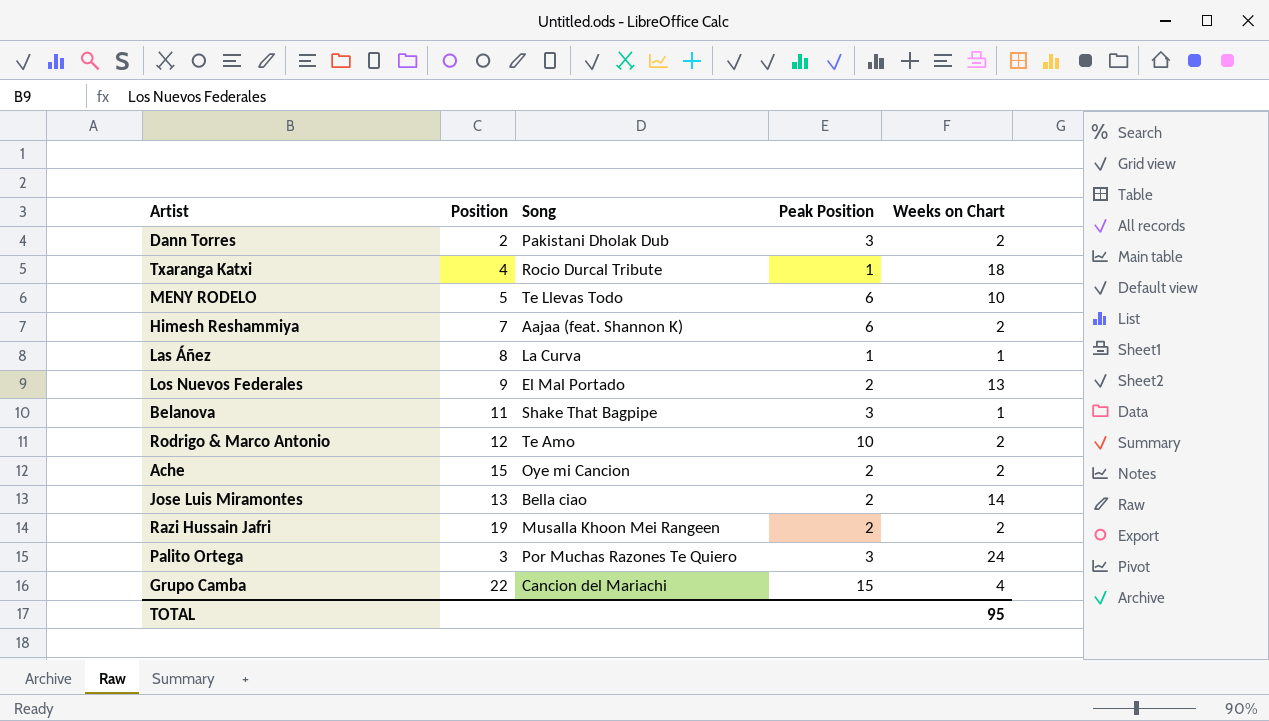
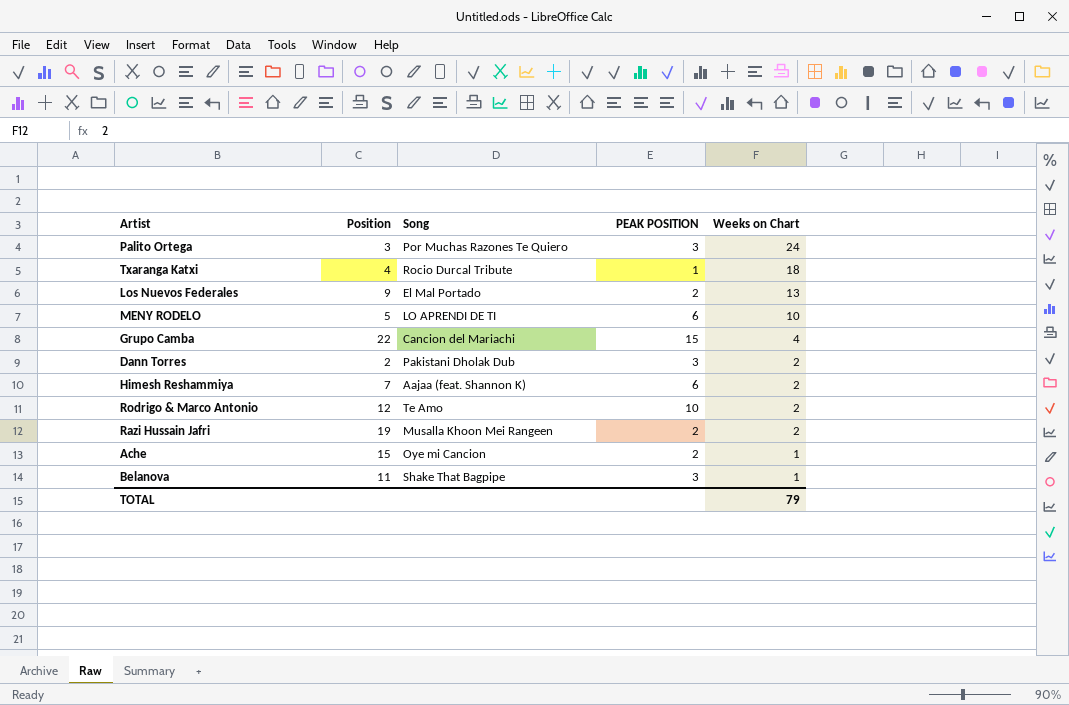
row order: none -> Weeks on Chart descending
column name: Peak Position -> PEAK POSITION
row Las Áñez: 8 | La Curva | 1 | 1 -> none
row Jose Luis Miramontes: 13 | Bella ciao | 2 | 14 -> none
MENY RODELO | Song: Te Llevas Todo -> LO APRENDI DE TI
Ache | Weeks on Chart: 2 -> 1
TOTAL | Weeks on Chart: 95 -> 79

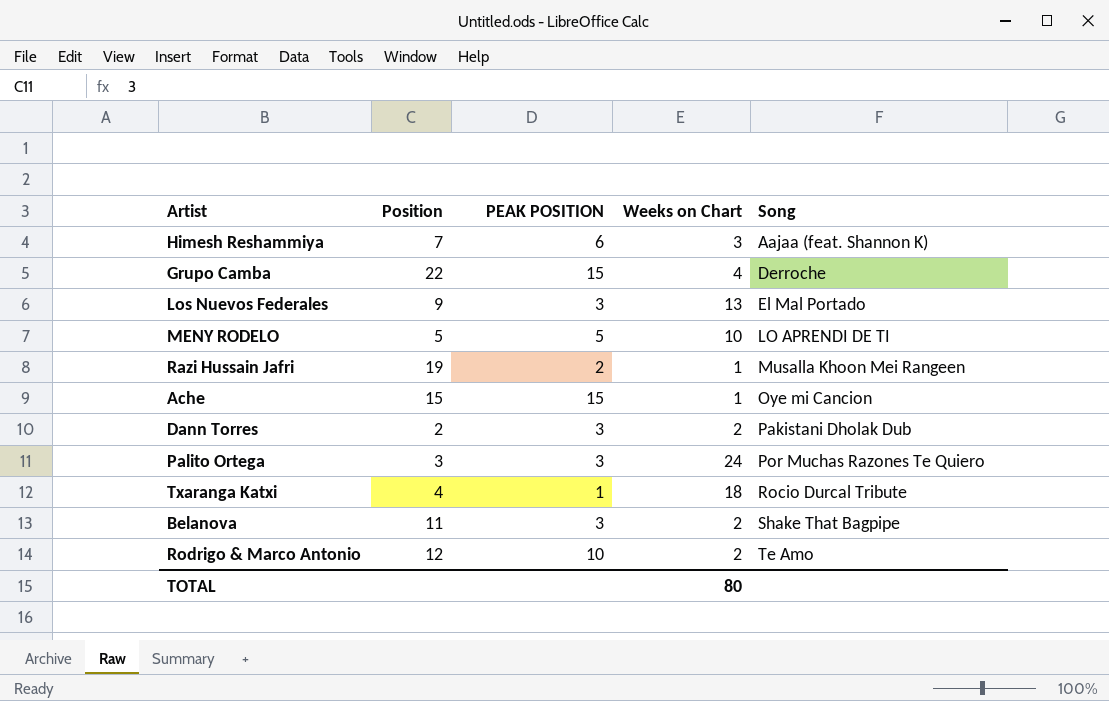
row order: Weeks on Chart descending -> Song ascending
column Song | position: 3 -> 5
Himesh Reshammiya | Weeks on Chart: 2 -> 3
Grupo Camba | Song: Cancion del Mariachi -> Derroche
Los Nuevos Federales | PEAK POSITION: 2 -> 3
MENY RODELO | PEAK POSITION: 6 -> 5
Razi Hussain Jafri | Weeks on Chart: 2 -> 1
Ache | PEAK POSITION: 2 -> 15
Belanova | Weeks on Chart: 1 -> 2
TOTAL | Weeks on Chart: 79 -> 80

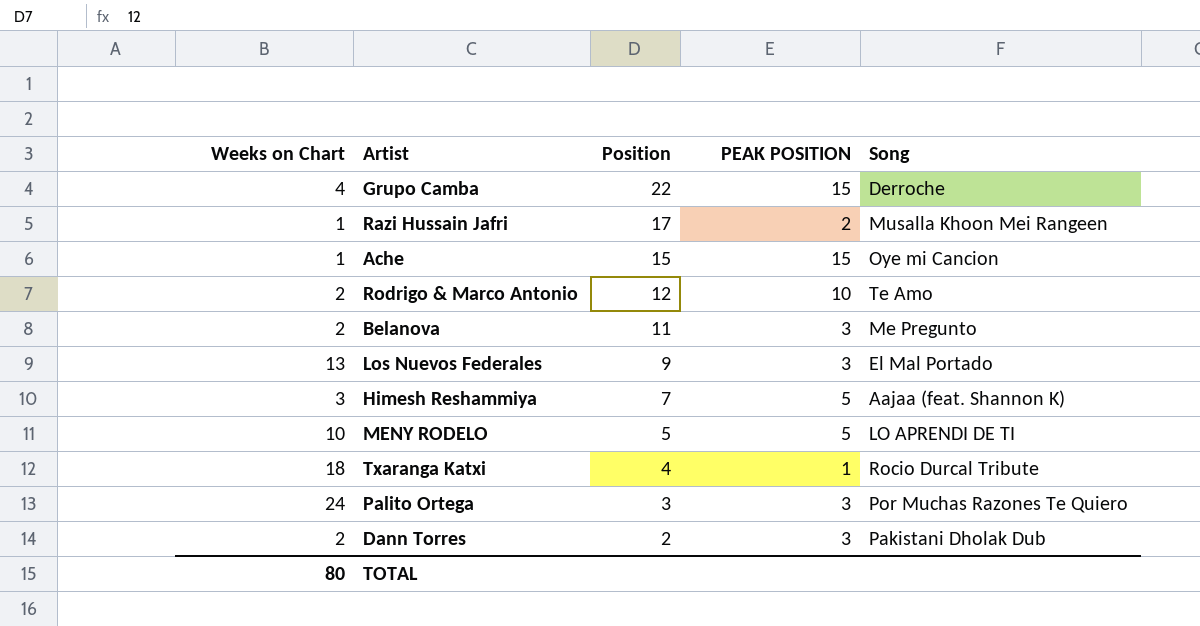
row order: Song ascending -> Position descending
column Weeks on Chart | position: 4 -> 1
Razi Hussain Jafri | Position: 19 -> 17
Belanova | Song: Shake That Bagpipe -> Me Pregunto
Himesh Reshammiya | PEAK POSITION: 6 -> 5

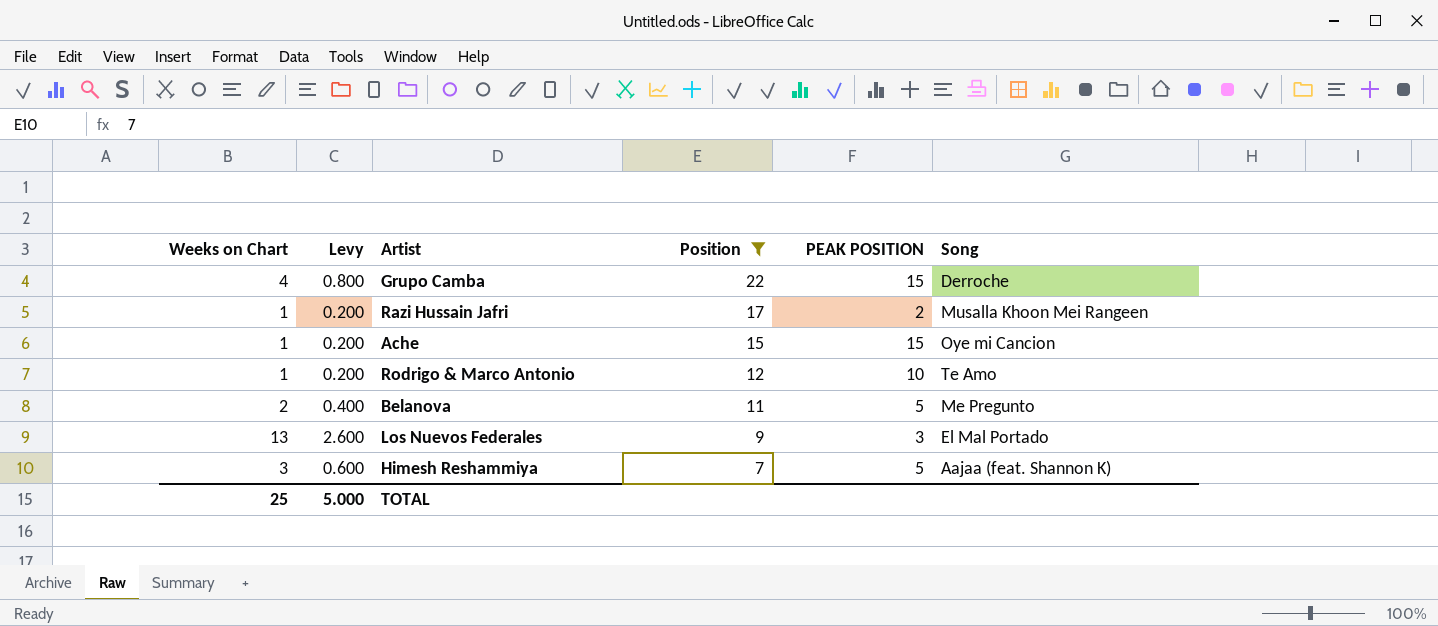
filter: none -> Position >= 7
column Levy | formula: none -> [Weeks on Chart] * 0.2
Rodrigo & Marco Antonio | Weeks on Chart: 2 -> 1
Belanova | PEAK POSITION: 3 -> 5
TOTAL | Weeks on Chart: 80 -> 25

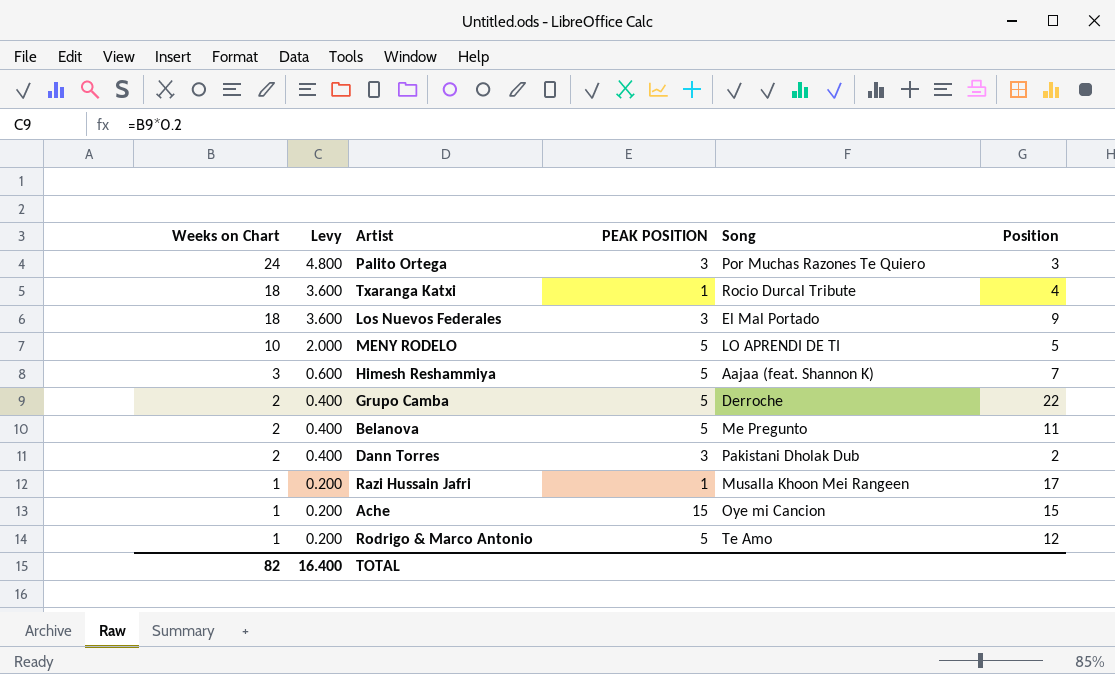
filter: Position >= 7 -> none
row order: Position descending -> Weeks on Chart descending
column Position | position: 4 -> 6
Los Nuevos Federales | Weeks on Chart: 13 -> 18
Los Nuevos Federales | Levy: 2.600 -> 3.600
Grupo Camba | Weeks on Chart: 4 -> 2
Grupo Camba | Levy: 0.800 -> 0.400
Grupo Camba | PEAK POSITION: 15 -> 5
Razi Hussain Jafri | PEAK POSITION: 2 -> 1
Rodrigo & Marco Antonio | PEAK POSITION: 10 -> 5
TOTAL | Weeks on Chart: 25 -> 82
TOTAL | Levy: 5.000 -> 16.400

